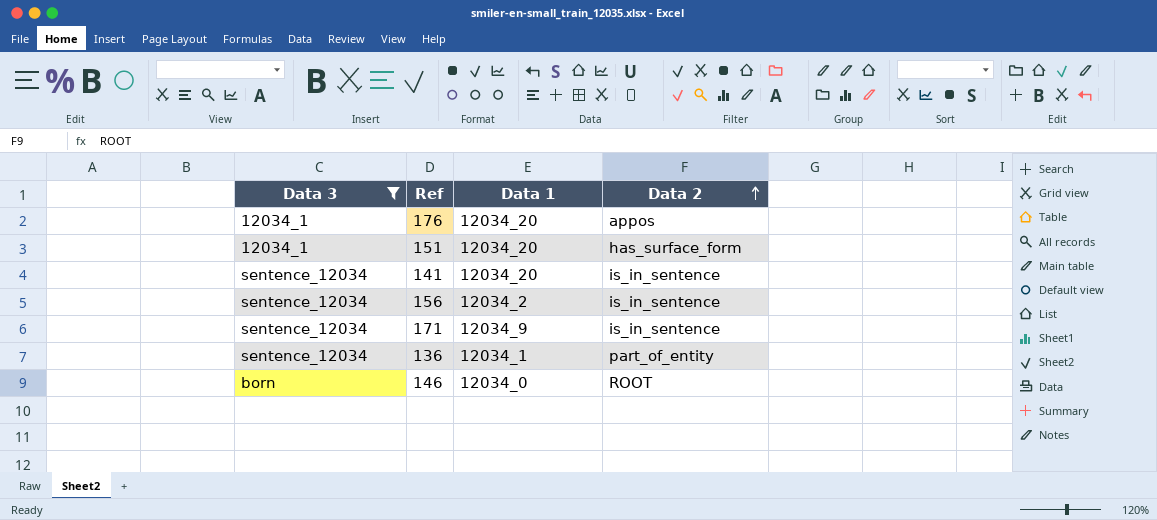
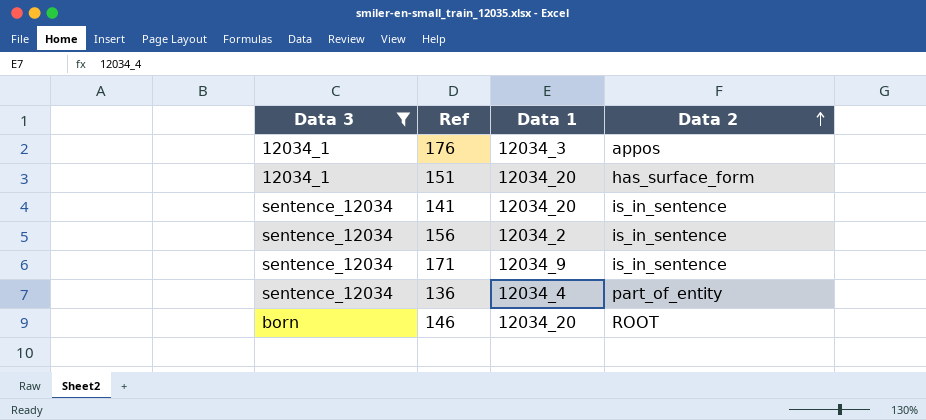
176 | Data 1: 12034_20 -> 12034_3
136 | Data 1: 12034_1 -> 12034_4
146 | Data 1: 12034_0 -> 12034_20

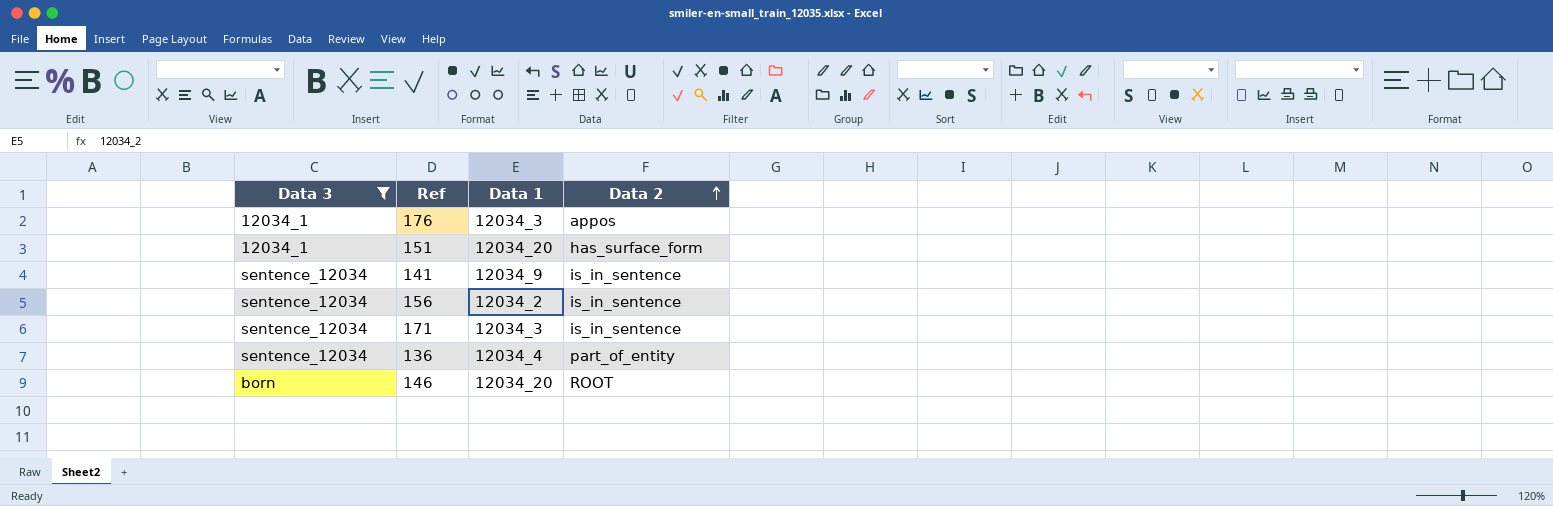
141 | Data 1: 12034_20 -> 12034_9
171 | Data 1: 12034_9 -> 12034_3

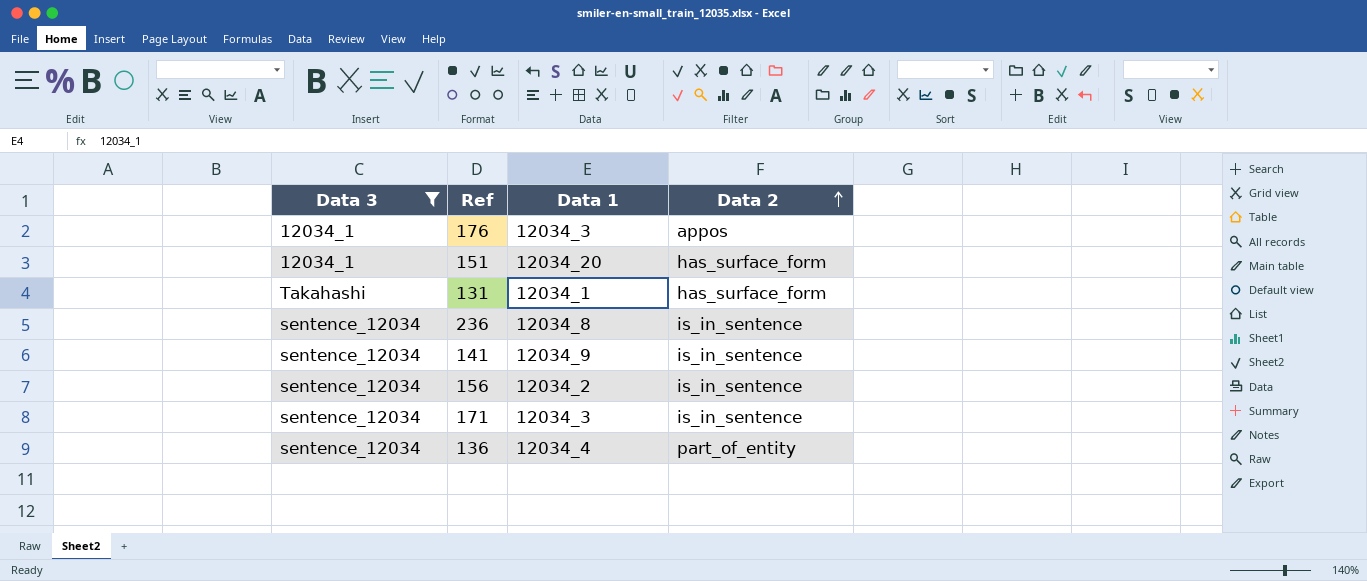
row 146: born | 12034_20 | ROOT -> none
row 131: none -> Takahashi | 12034_1 | has_surface_form
row 236: none -> sentence_12034 | 12034_8 | is_in_sentence

